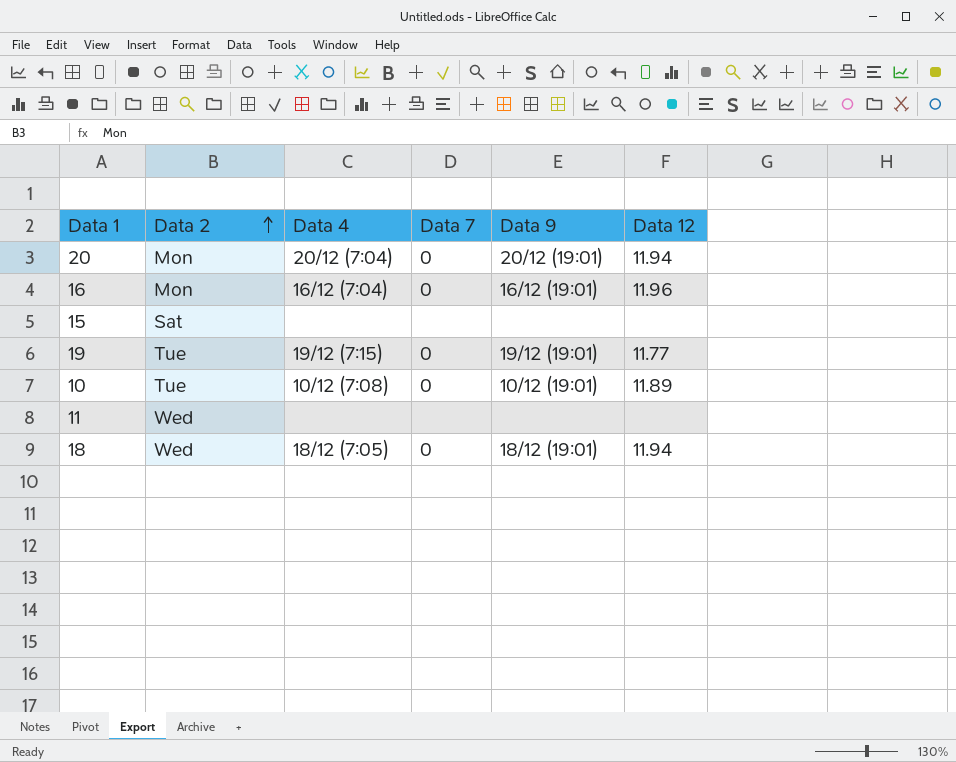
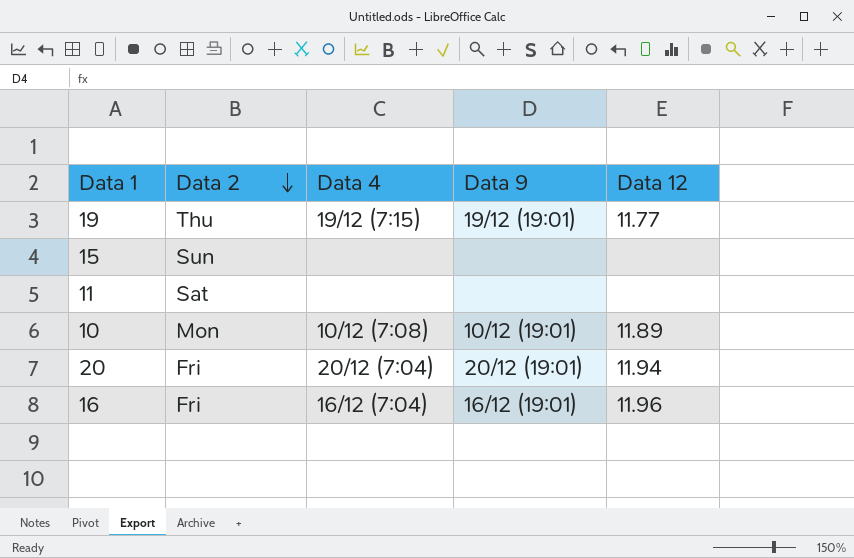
row order: Data 2 ascending -> Data 2 descending
column Data 7 | position: 4 -> none
row 18: Wed | 18/12 (7:05) | 0 | 18/12 (19:01) | 11.94 -> none
19 | Data 2: Tue -> Thu
15 | Data 2: Sat -> Sun
11 | Data 2: Wed -> Sat
10 | Data 2: Tue -> Mon
20 | Data 2: Mon -> Fri
16 | Data 2: Mon -> Fri

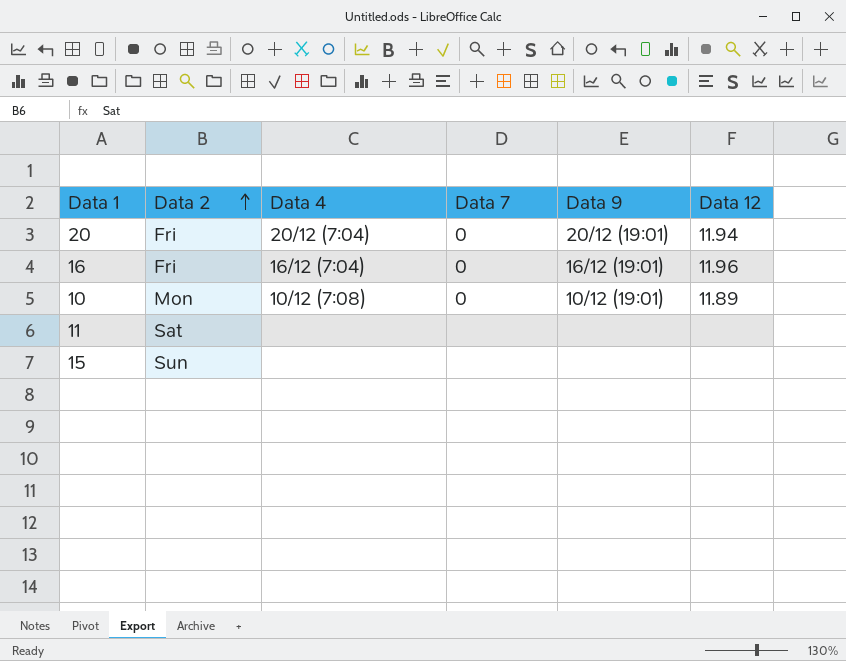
row order: Data 2 descending -> Data 2 ascending
column Data 7 | position: none -> 4
row 19: Thu | 19/12 (7:15) | 19/12 (19:01) | 11.77 -> none

